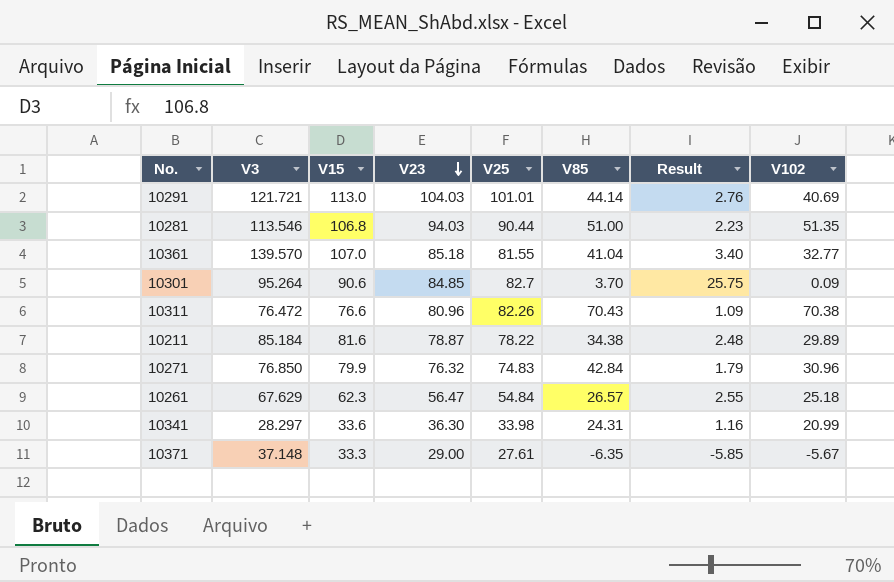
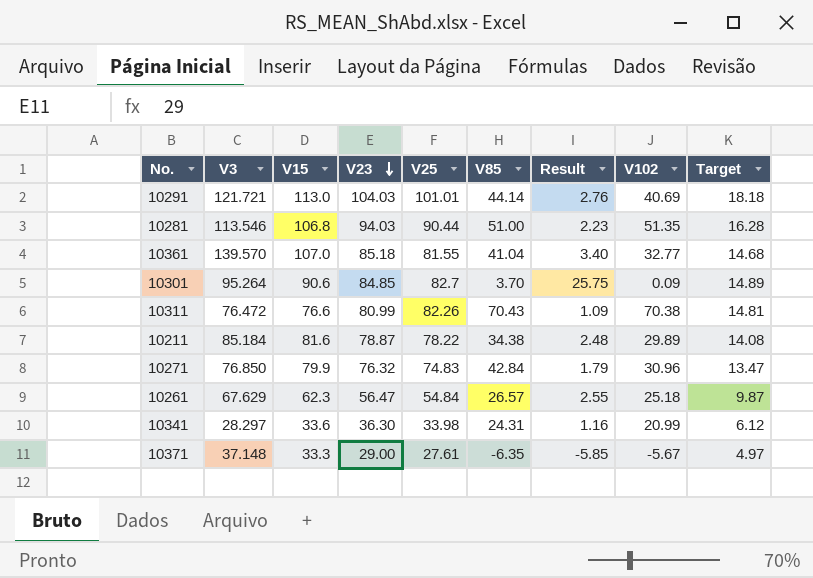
column Target | formula: none -> [V25] * 0.18
10311 | V23: 80.96 -> 80.99

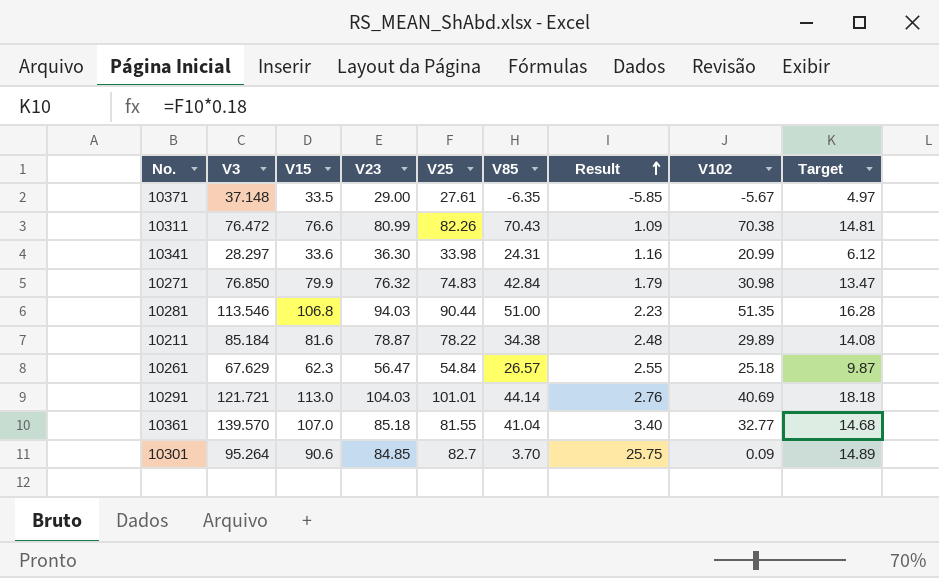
row order: V23 descending -> Result ascending
10371 | V15: 33.3 -> 33.5
10271 | V102: 30.96 -> 30.98

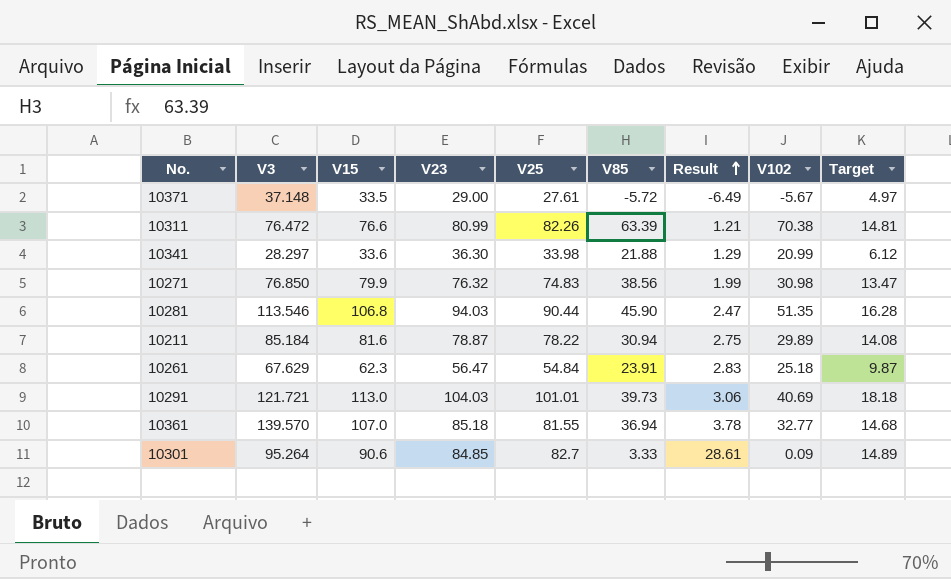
10371 | V85: -6.35 -> -5.72
10371 | Result: -5.85 -> -6.49
10311 | V85: 70.43 -> 63.39
10311 | Result: 1.09 -> 1.21
10341 | V85: 24.31 -> 21.88
10341 | Result: 1.16 -> 1.29
10271 | V85: 42.84 -> 38.56
10271 | Result: 1.79 -> 1.99
10281 | V85: 51.00 -> 45.90
10281 | Result: 2.23 -> 2.47
10211 | V85: 34.38 -> 30.94
10211 | Result: 2.48 -> 2.75
10261 | V85: 26.57 -> 23.91
10261 | Result: 2.55 -> 2.83
10291 | V85: 44.14 -> 39.73
10291 | Result: 2.76 -> 3.06
10361 | V85: 41.04 -> 36.94
10361 | Result: 3.40 -> 3.78
10301 | V85: 3.70 -> 3.33
10301 | Result: 25.75 -> 28.61

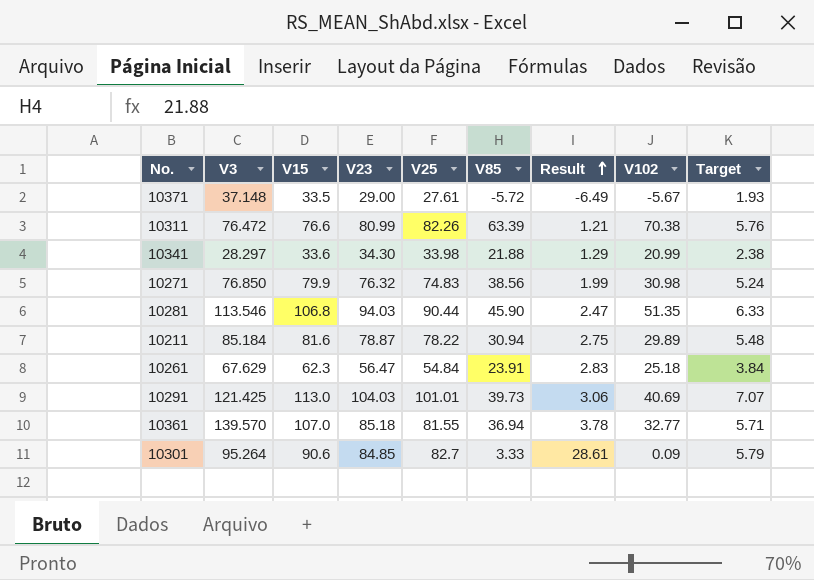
column Target | formula: [V25] * 0.18 -> [V25] * 0.07
10341 | V23: 36.30 -> 34.30
10291 | V3: 121.721 -> 121.425

